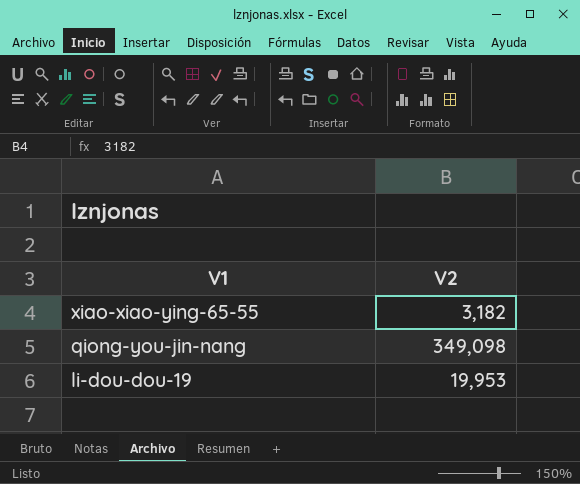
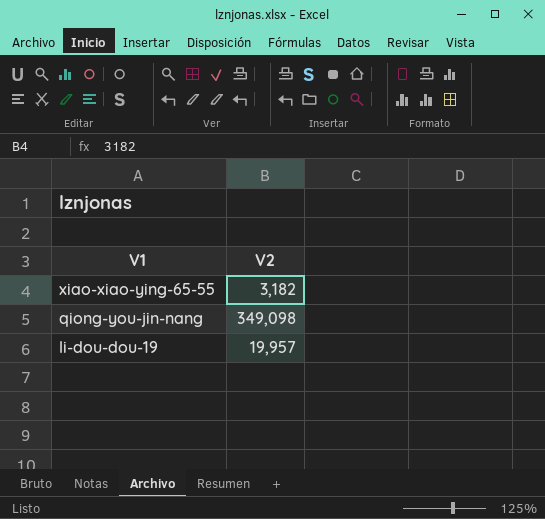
li-dou-dou-19 | V2: 19,953 -> 19,957

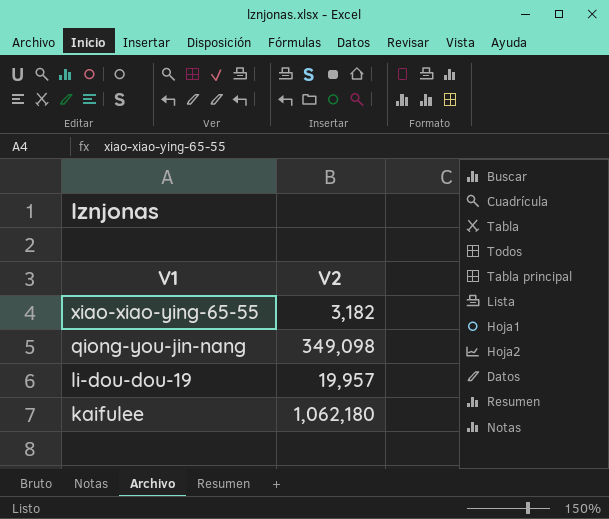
row kaifulee: none -> 1,062,180

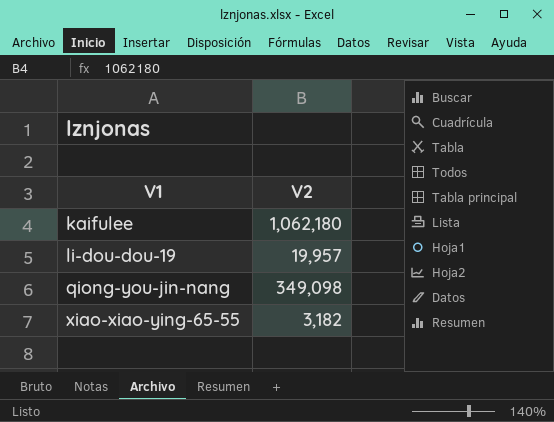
row order: V1 descending -> V1 ascending

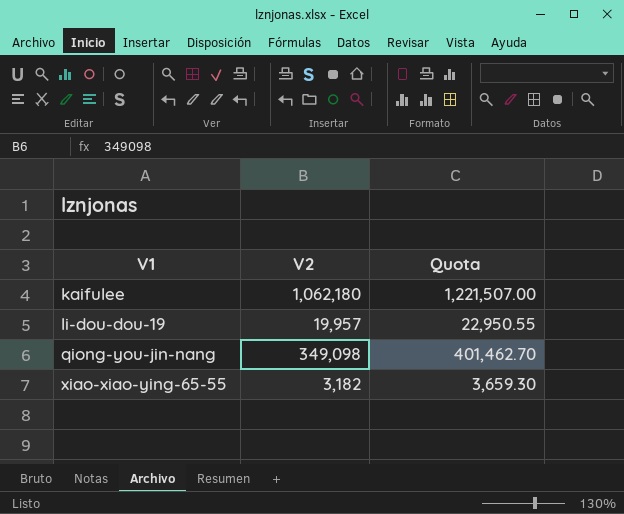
column Quota | formula: none -> [V2] * 1.15

